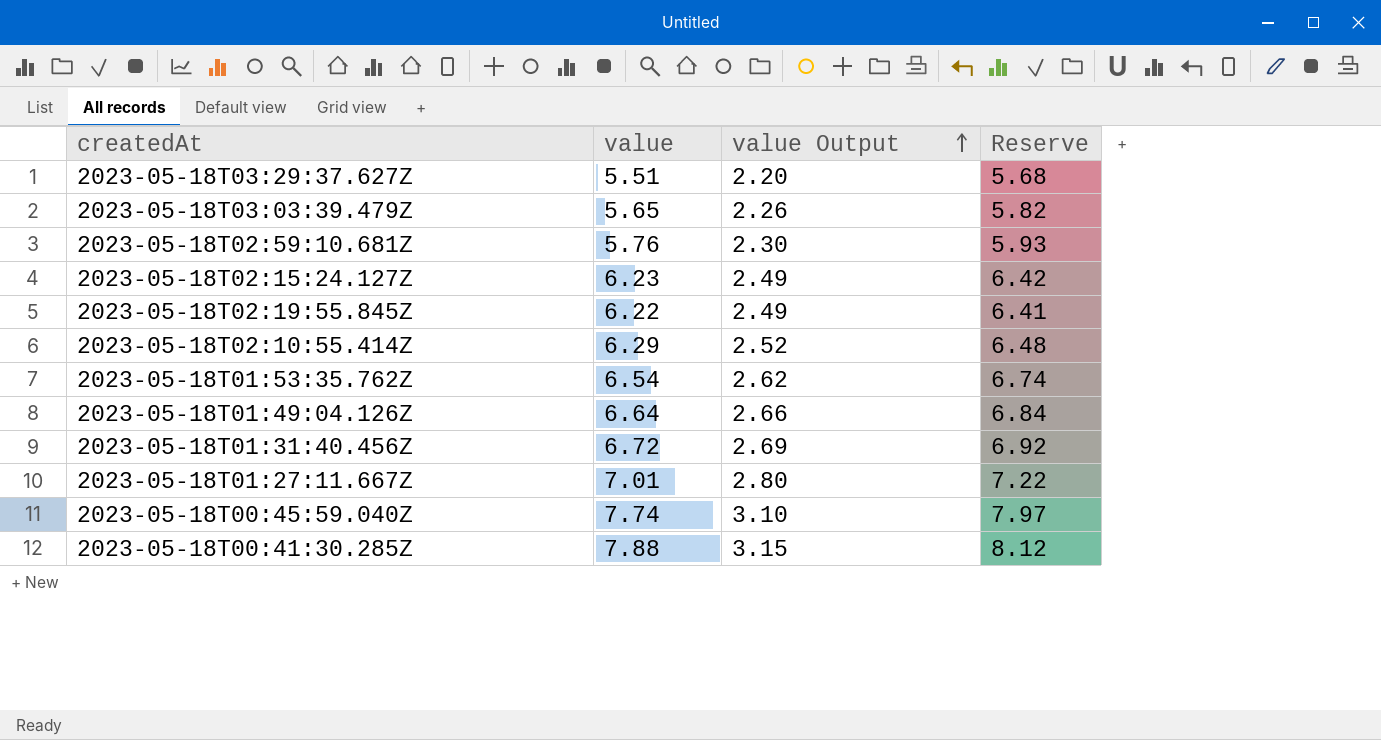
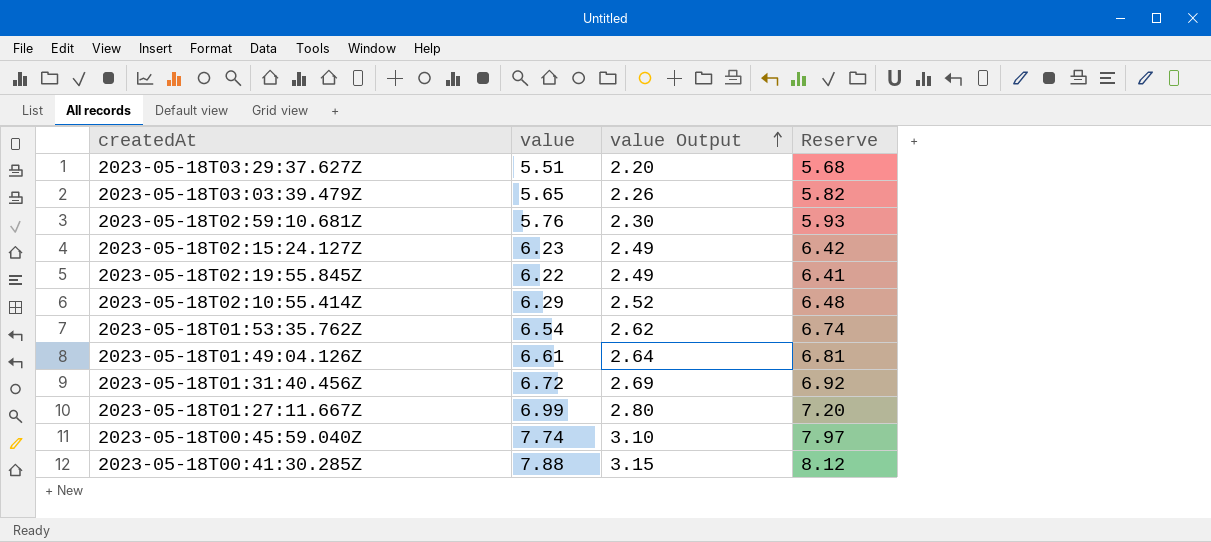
2023-05-18T01:49:04.126Z | value: 6.64 -> 6.61
2023-05-18T01:49:04.126Z | value Output: 2.66 -> 2.64
2023-05-18T01:49:04.126Z | Reserve: 6.84 -> 6.81
2023-05-18T01:27:11.667Z | value: 7.01 -> 6.99
2023-05-18T01:27:11.667Z | Reserve: 7.22 -> 7.20

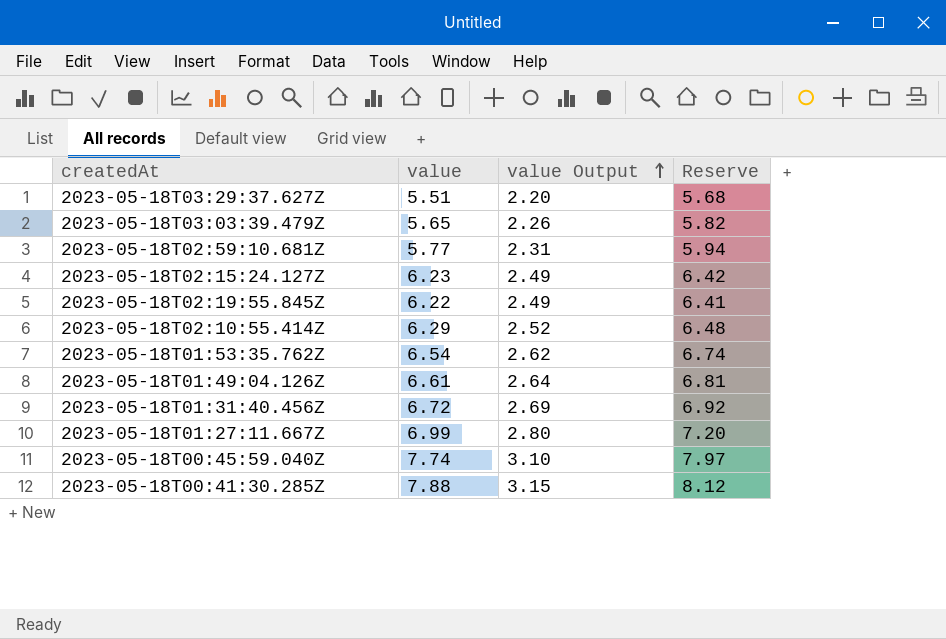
2023-05-18T02:59:10.681Z | value: 5.76 -> 5.77
2023-05-18T02:59:10.681Z | value Output: 2.30 -> 2.31
2023-05-18T02:59:10.681Z | Reserve: 5.93 -> 5.94

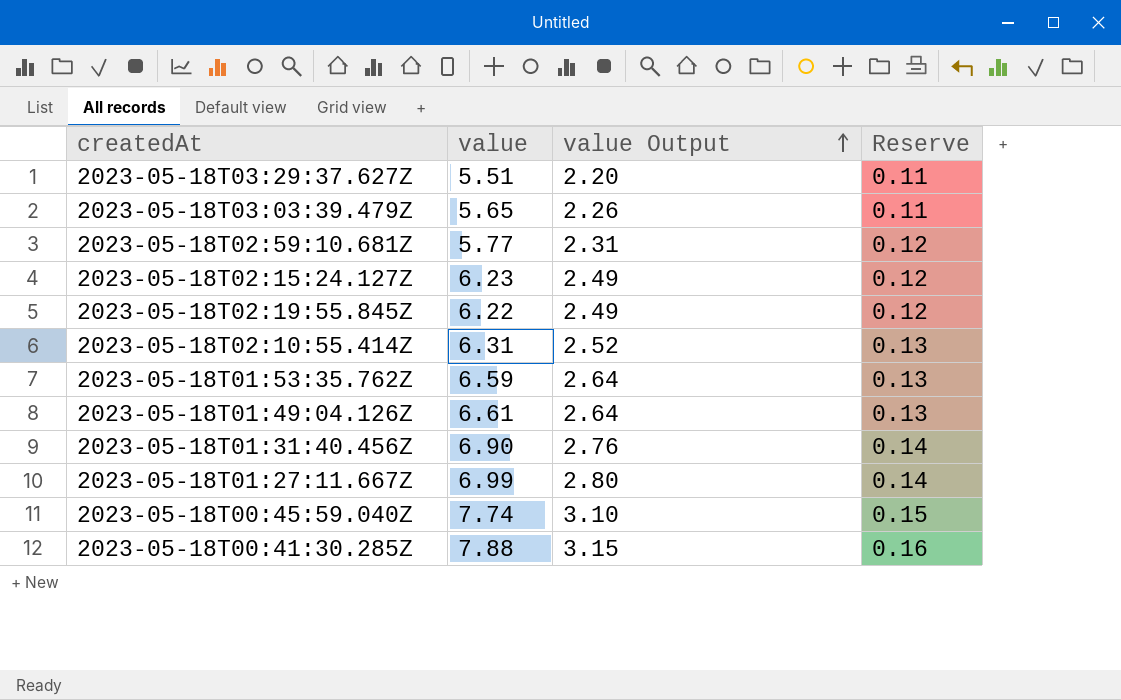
column Reserve | formula: [value] * 1.03 -> [value] * 0.02
2023-05-18T02:10:55.414Z | value: 6.29 -> 6.31
2023-05-18T01:53:35.762Z | value: 6.54 -> 6.59
2023-05-18T01:53:35.762Z | value Output: 2.62 -> 2.64
2023-05-18T01:31:40.456Z | value: 6.72 -> 6.90
2023-05-18T01:31:40.456Z | value Output: 2.69 -> 2.76

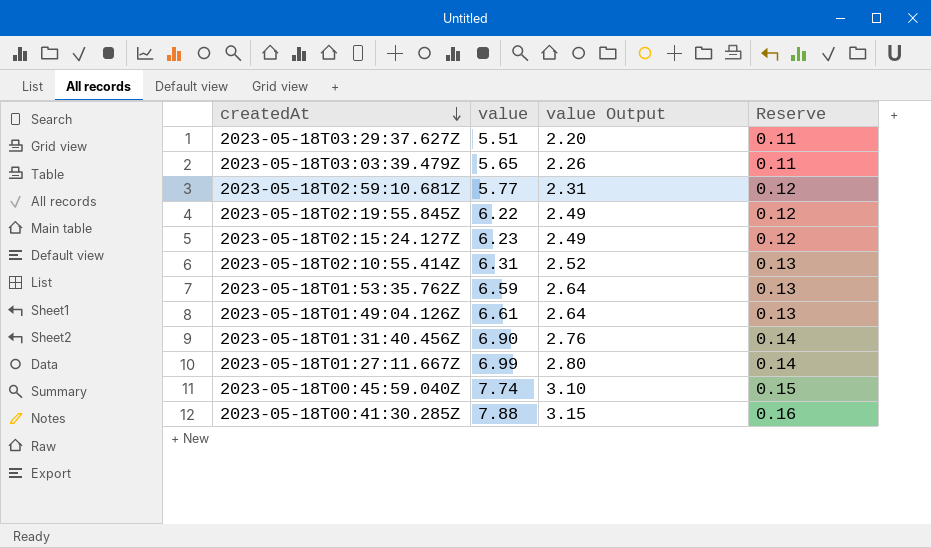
row order: value Output ascending -> createdAt descending

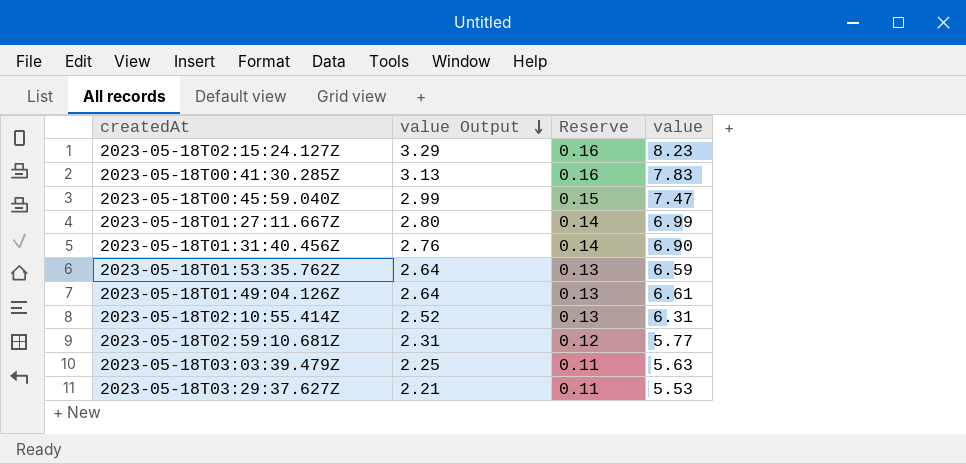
row order: createdAt descending -> value Output descending
column value | position: 2 -> 4
row 2023-05-18T02:19:55.845Z: 6.22 | 2.49 | 0.12 -> none
2023-05-18T02:15:24.127Z | value Output: 2.49 -> 3.29
2023-05-18T02:15:24.127Z | Reserve: 0.12 -> 0.16
2023-05-18T02:15:24.127Z | value: 6.23 -> 8.23
2023-05-18T00:41:30.285Z | value Output: 3.15 -> 3.13
2023-05-18T00:41:30.285Z | value: 7.88 -> 7.83
2023-05-18T00:45:59.040Z | value Output: 3.10 -> 2.99
2023-05-18T00:45:59.040Z | value: 7.74 -> 7.47
2023-05-18T03:03:39.479Z | value Output: 2.26 -> 2.25
2023-05-18T03:03:39.479Z | value: 5.65 -> 5.63
2023-05-18T03:29:37.627Z | value Output: 2.20 -> 2.21
2023-05-18T03:29:37.627Z | value: 5.51 -> 5.53

